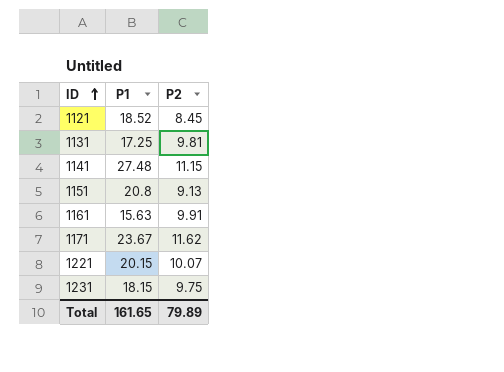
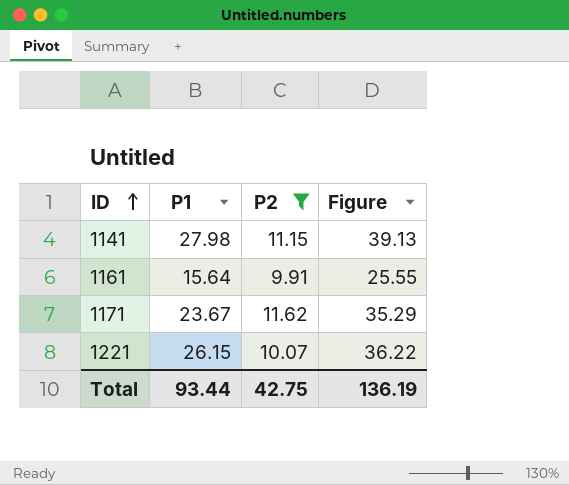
filter: none -> P2 >= 9.91
column Figure | formula: none -> [P1] + [P2]
1141 | P1: 27.48 -> 27.98
1161 | P1: 15.63 -> 15.64
1221 | P1: 20.15 -> 26.15
Total | P1: 161.65 -> 93.44
Total | P2: 79.89 -> 42.75

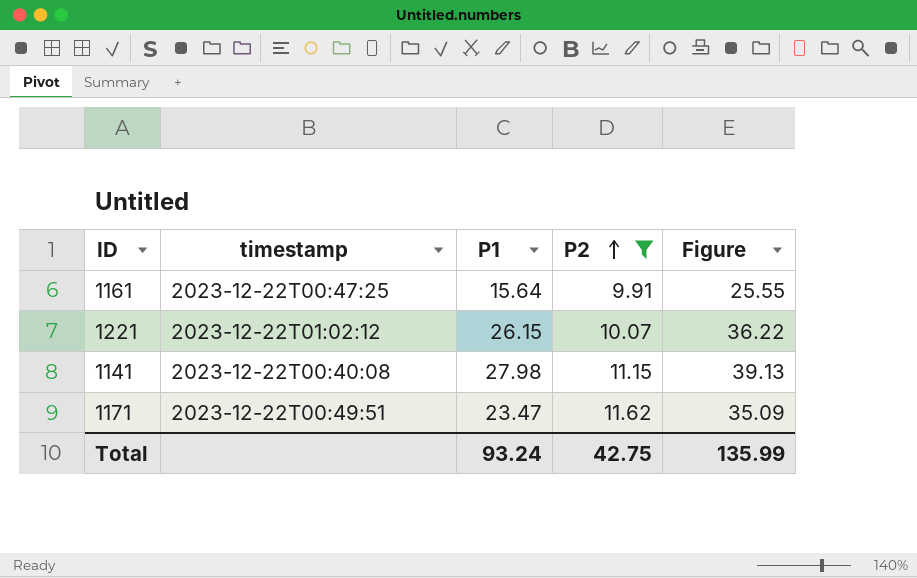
row order: ID ascending -> P2 ascending
column timestamp | position: none -> 2
1171 | P1: 23.67 -> 23.47
1171 | Figure: 35.29 -> 35.09
Total | P1: 93.44 -> 93.24
Total | Figure: 136.19 -> 135.99

